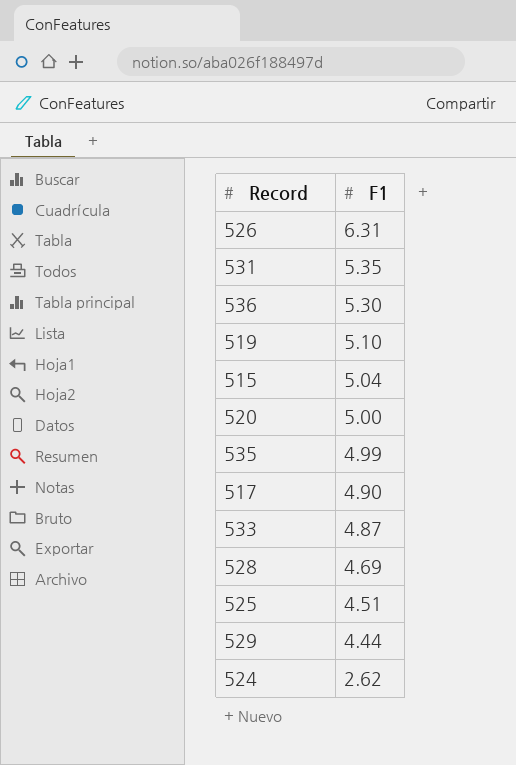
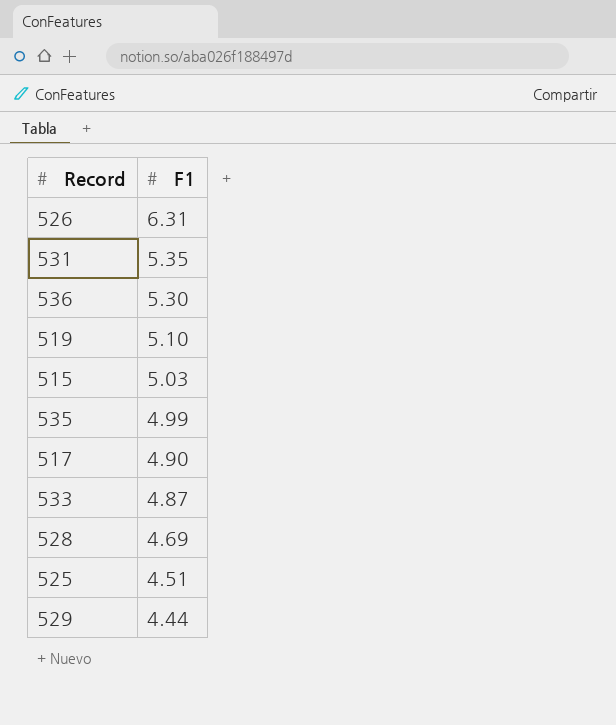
row 520: 5.00 -> none
row 524: 2.62 -> none
515 | F1: 5.04 -> 5.03

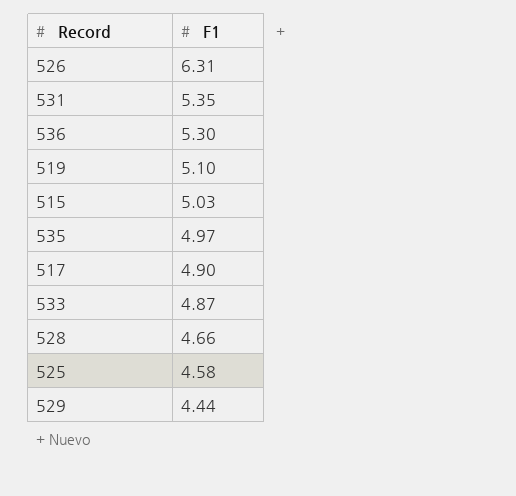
535 | F1: 4.99 -> 4.97
528 | F1: 4.69 -> 4.66
525 | F1: 4.51 -> 4.58

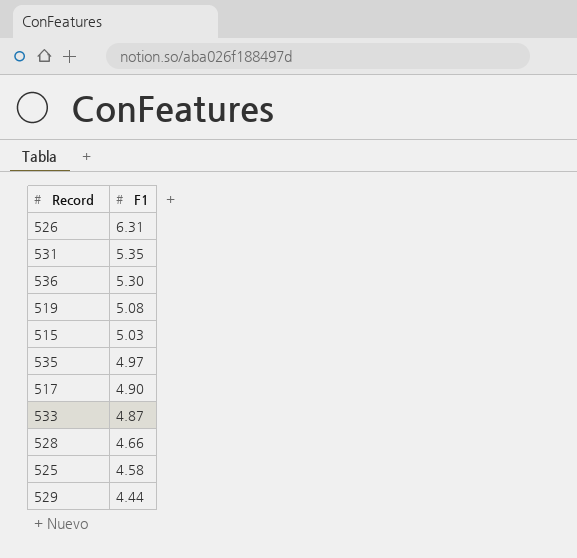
519 | F1: 5.10 -> 5.08

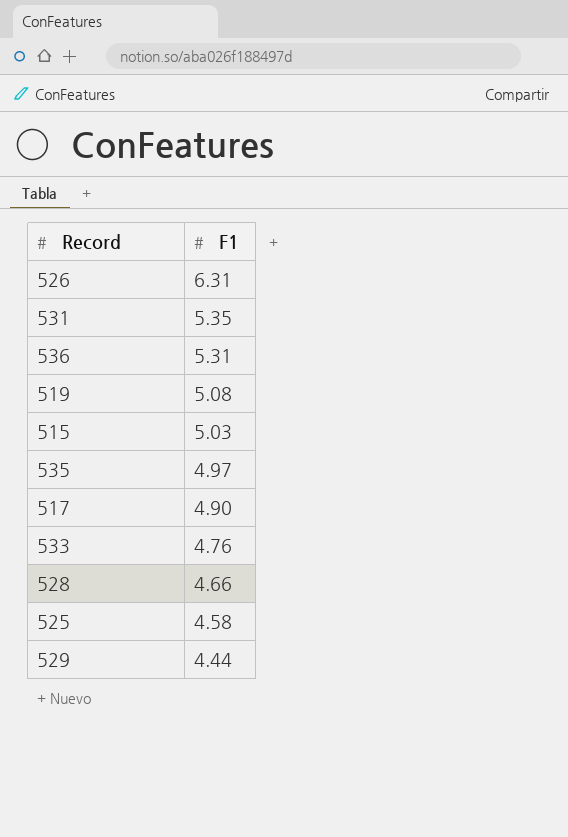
536 | F1: 5.30 -> 5.31
533 | F1: 4.87 -> 4.76

